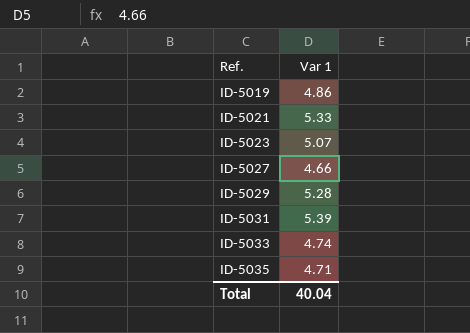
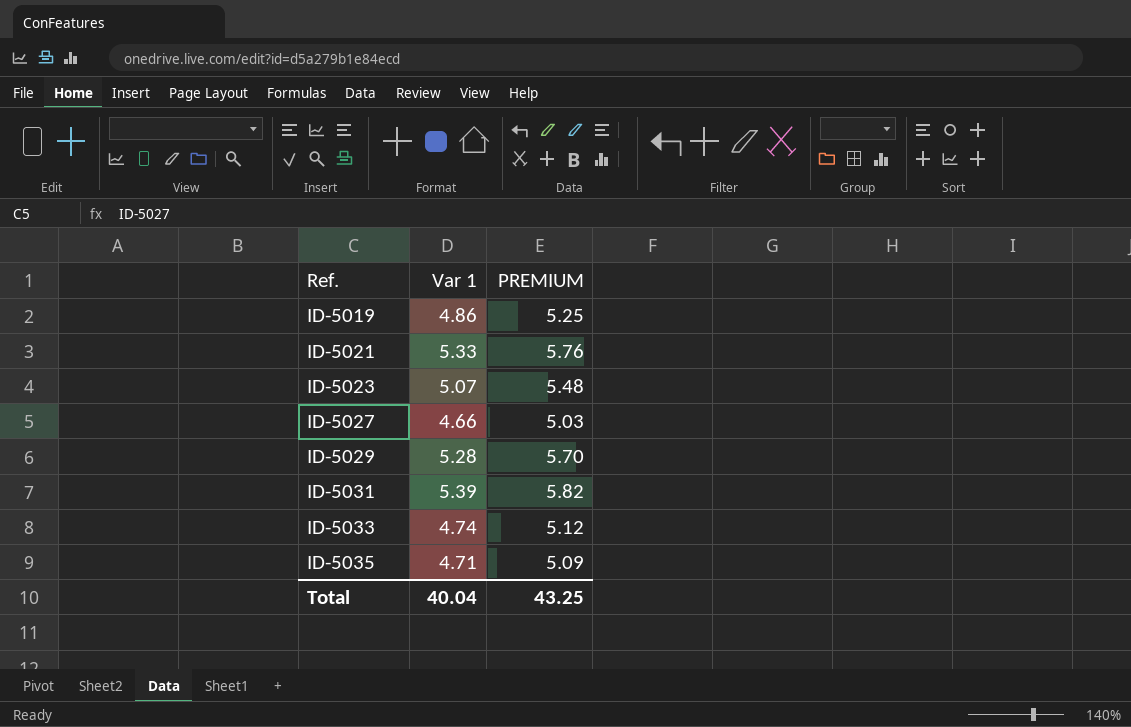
column PREMIUM | formula: none -> [Var 1] * 1.08

